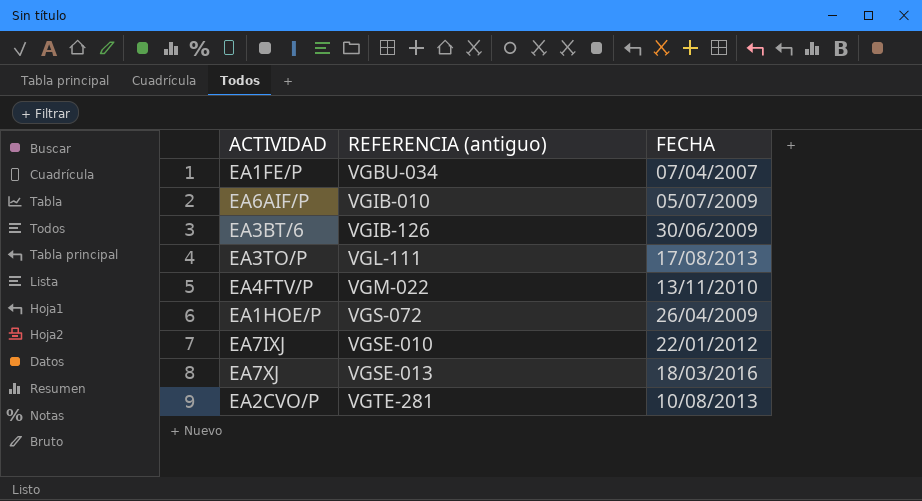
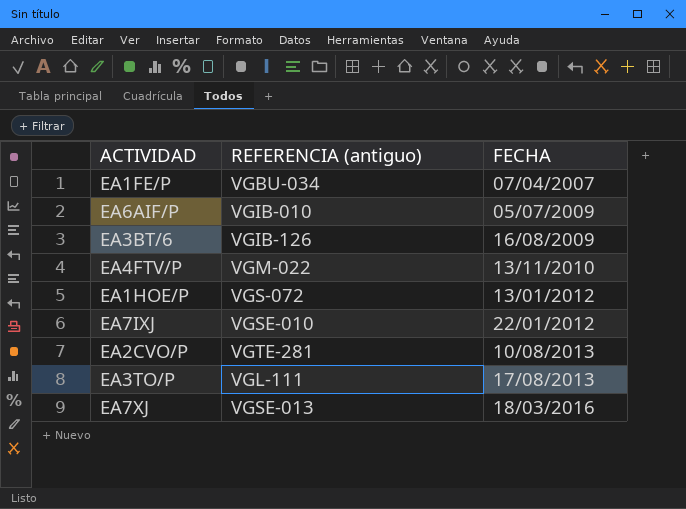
row order: REFERENCIA (antiguo) ascending -> FECHA ascending
EA3BT/6 | FECHA: 30/06/2009 -> 16/08/2009
EA1HOE/P | FECHA: 26/04/2009 -> 13/01/2012

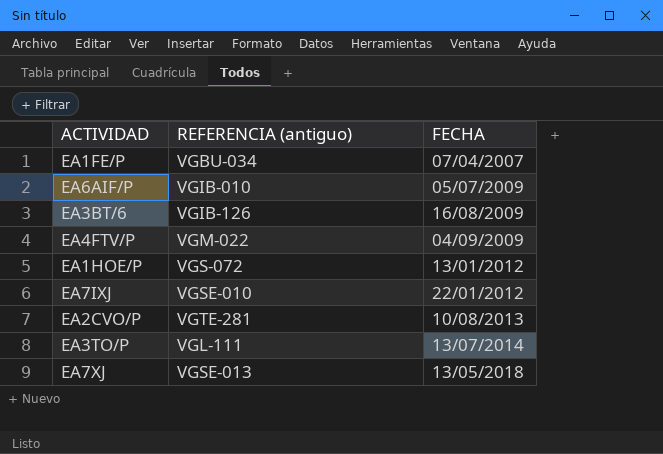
EA4FTV/P | FECHA: 13/11/2010 -> 04/09/2009
EA3TO/P | FECHA: 17/08/2013 -> 13/07/2014
EA7XJ | FECHA: 18/03/2016 -> 13/05/2018

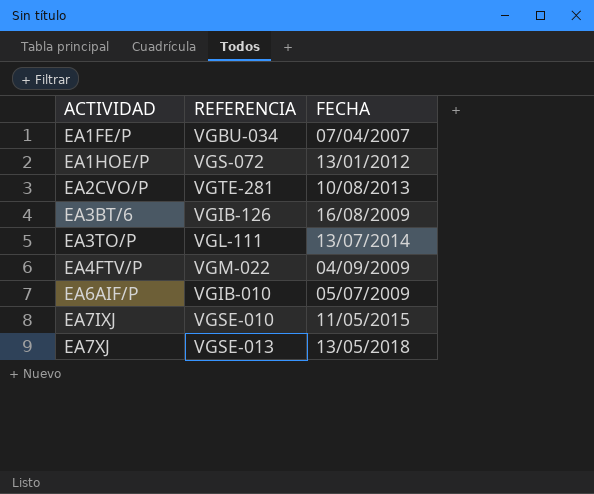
row order: FECHA ascending -> ACTIVIDAD ascending
column name: REFERENCIA (antiguo) -> REFERENCIA
EA7IXJ | FECHA: 22/01/2012 -> 11/05/2015

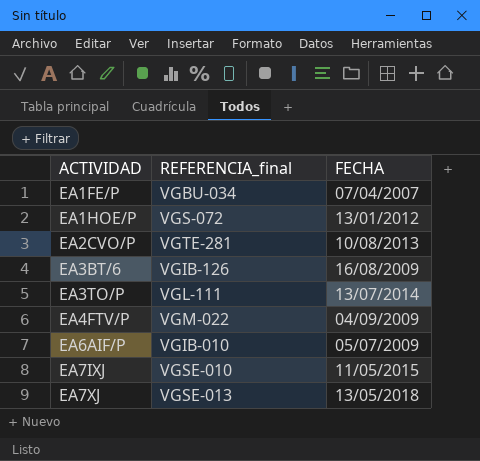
column name: REFERENCIA -> REFERENCIA_final

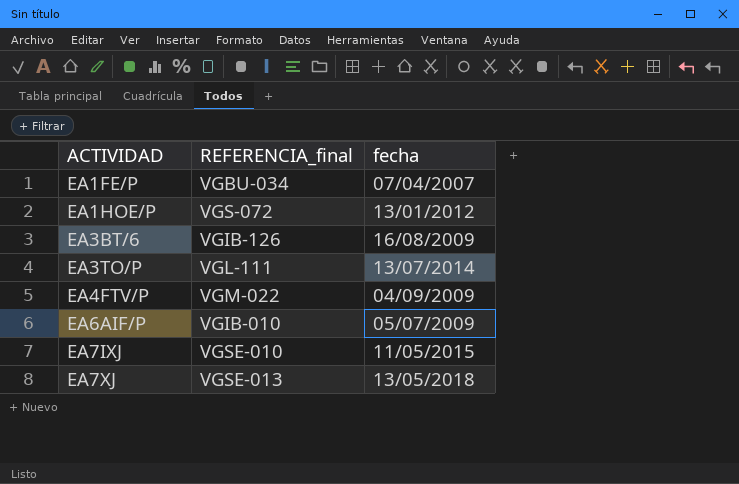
column name: FECHA -> fecha
row EA2CVO/P: VGTE-281 | 10/08/2013 -> none

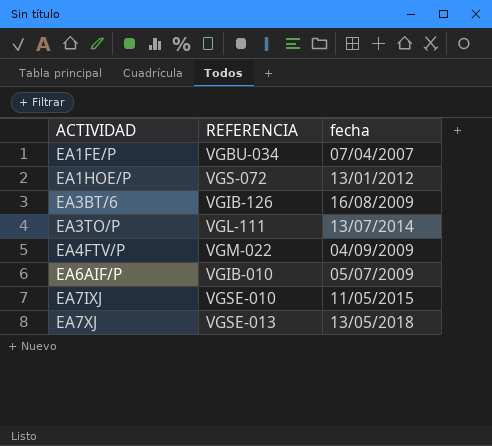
column name: REFERENCIA_final -> REFERENCIA

